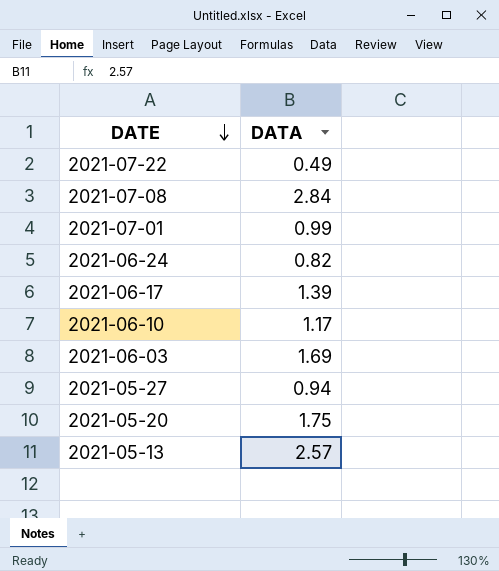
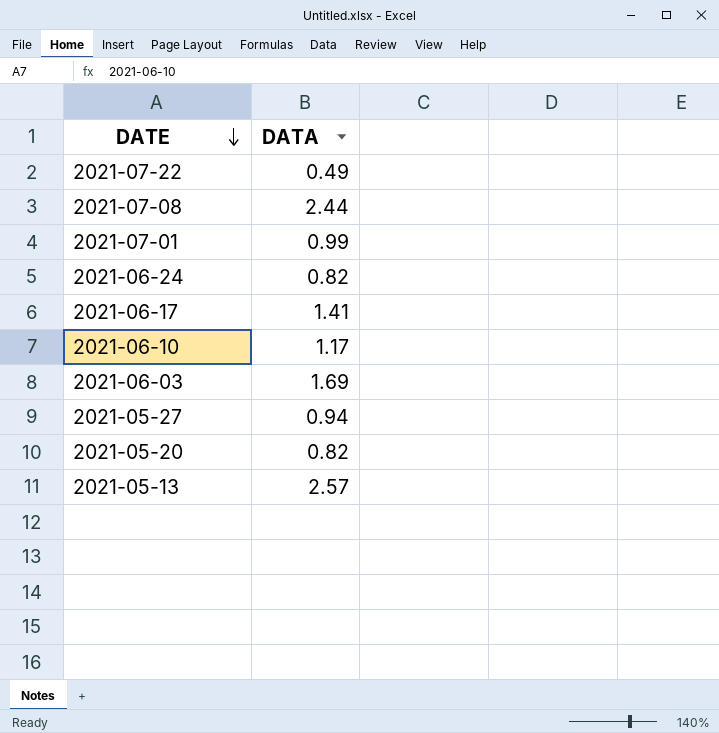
2021-07-08 | DATA: 2.84 -> 2.44
2021-06-17 | DATA: 1.39 -> 1.41
2021-05-20 | DATA: 1.75 -> 0.82

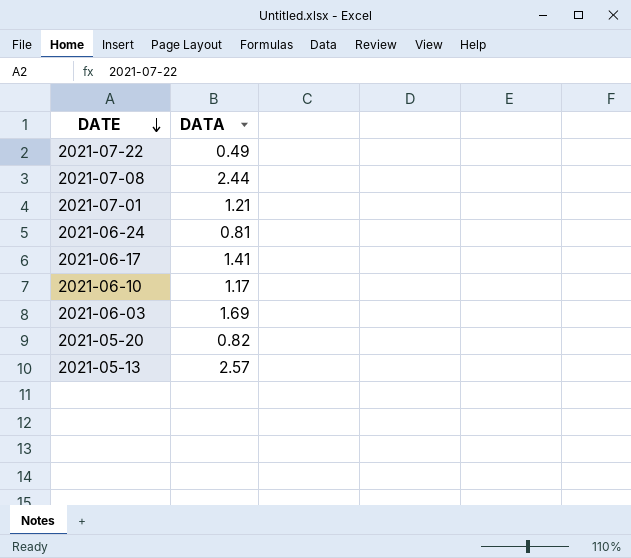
row 2021-05-27: 0.94 -> none
2021-07-01 | DATA: 0.99 -> 1.21
2021-06-24 | DATA: 0.82 -> 0.81

